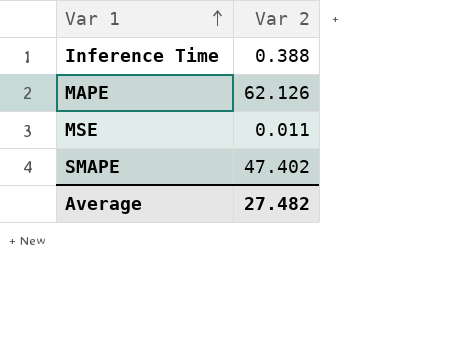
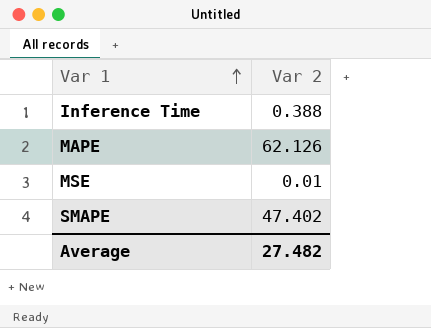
MSE | Var 2: 0.011 -> 0.01

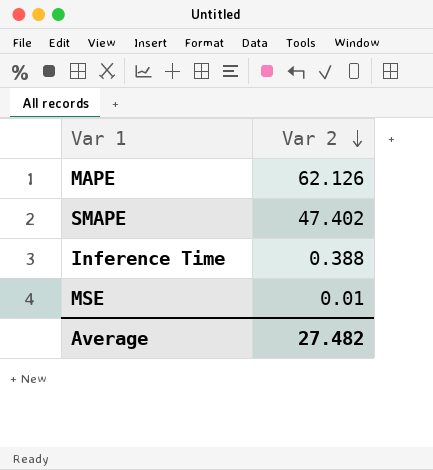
row order: Var 1 ascending -> Var 2 descending

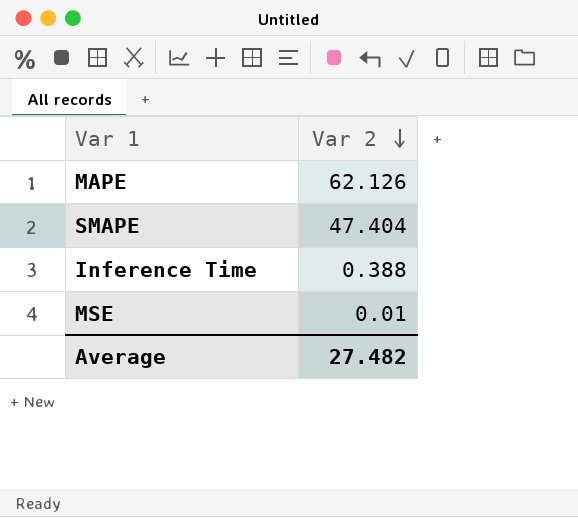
SMAPE | Var 2: 47.402 -> 47.404

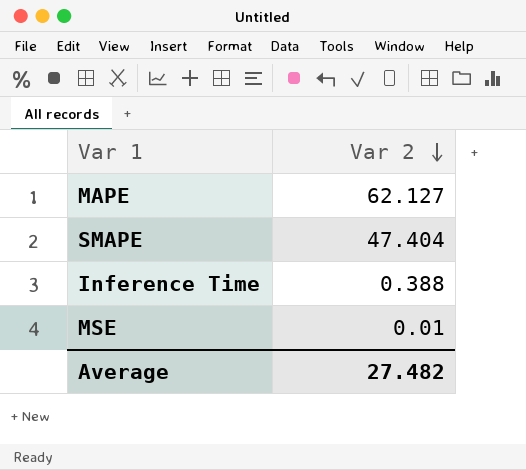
MAPE | Var 2: 62.126 -> 62.127

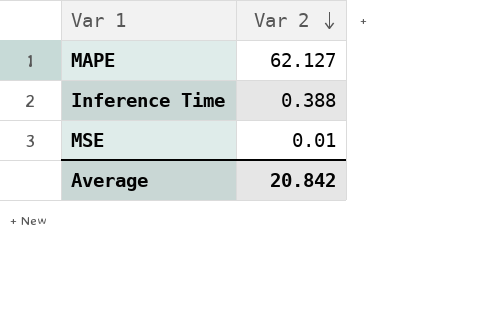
row SMAPE: 47.404 -> none
Average | Var 2: 27.482 -> 20.842

